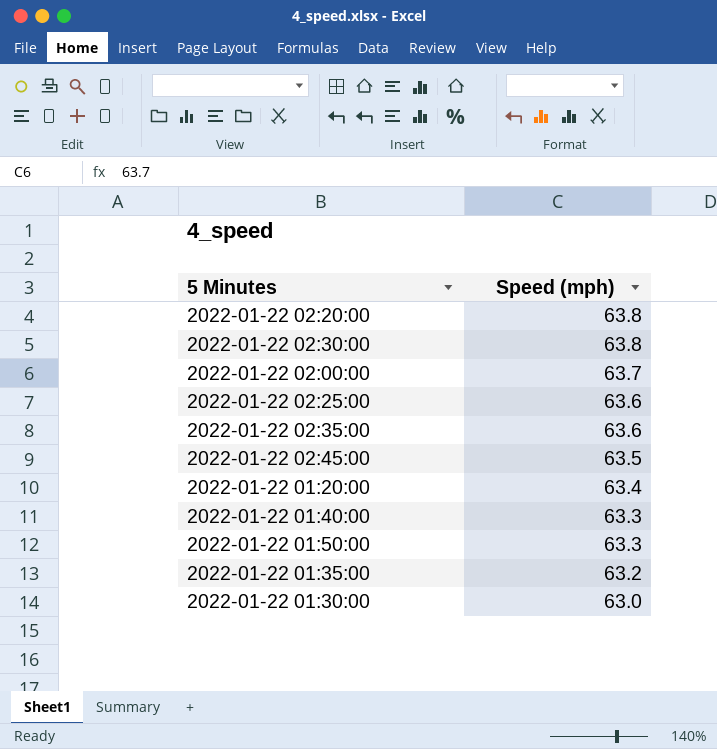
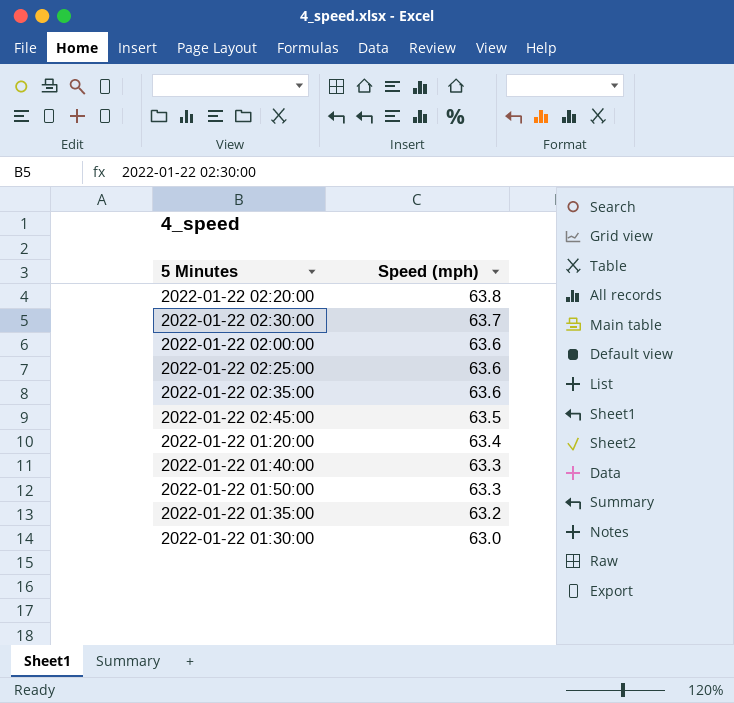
2022-01-22 02:30:00 | Speed (mph): 63.8 -> 63.7
2022-01-22 02:00:00 | Speed (mph): 63.7 -> 63.6

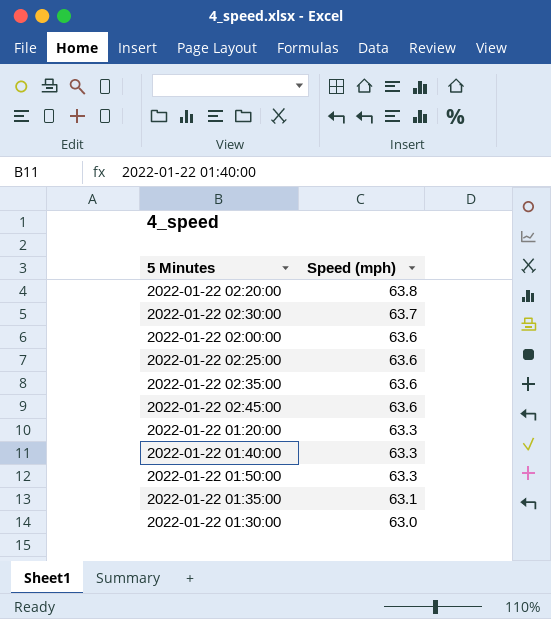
2022-01-22 02:45:00 | Speed (mph): 63.5 -> 63.6
2022-01-22 01:20:00 | Speed (mph): 63.4 -> 63.3
2022-01-22 01:35:00 | Speed (mph): 63.2 -> 63.1

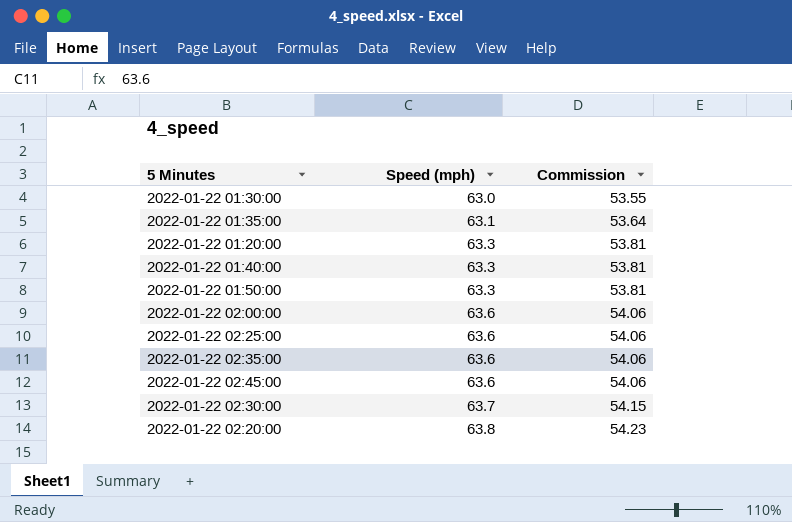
row order: Speed (mph) descending -> Speed (mph) ascending
column Commission | formula: none -> [Speed (mph)] * 0.85

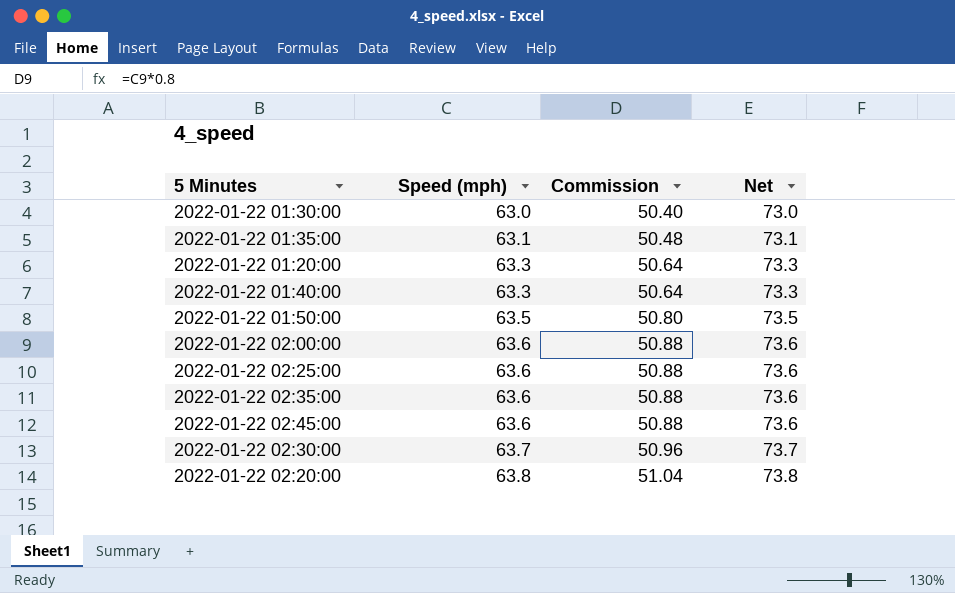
column Commission | formula: [Speed (mph)] * 0.85 -> [Speed (mph)] * 0.8
column Net | formula: none -> [Speed (mph)] + 10
2022-01-22 01:50:00 | Speed (mph): 63.3 -> 63.5

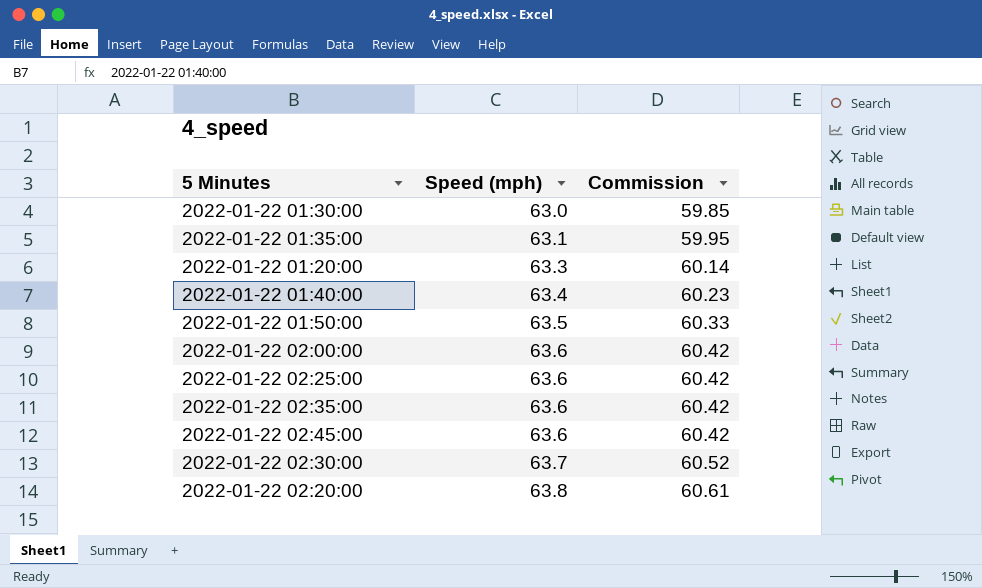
column Net | formula: [Speed (mph)] + 10 -> none
column Commission | formula: [Speed (mph)] * 0.8 -> [Speed (mph)] * 0.95
2022-01-22 01:40:00 | Speed (mph): 63.3 -> 63.4

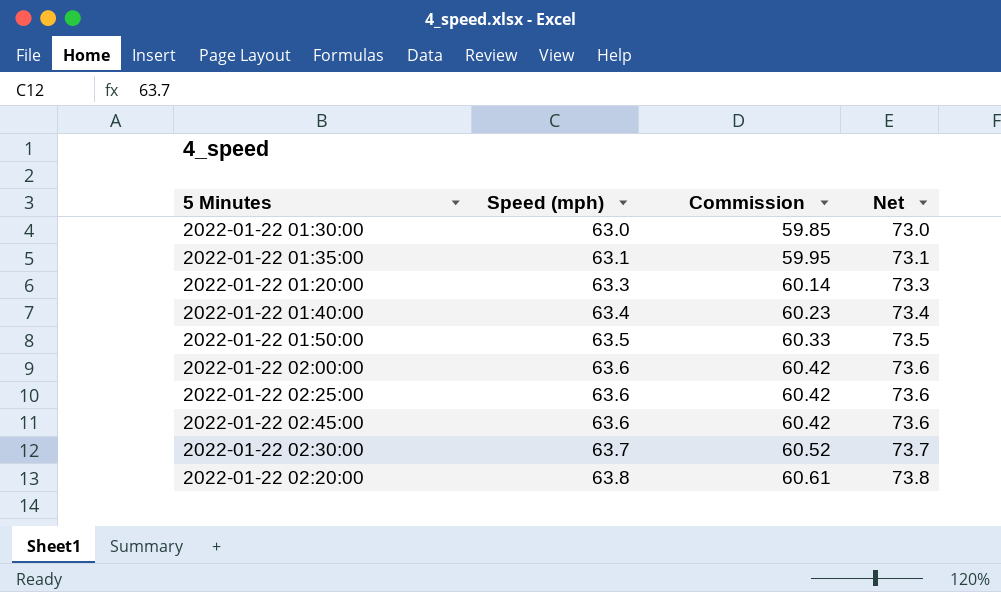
column Net | formula: none -> [Speed (mph)] + 10
row 2022-01-22 02:35:00: 63.6 | 60.42 -> none

